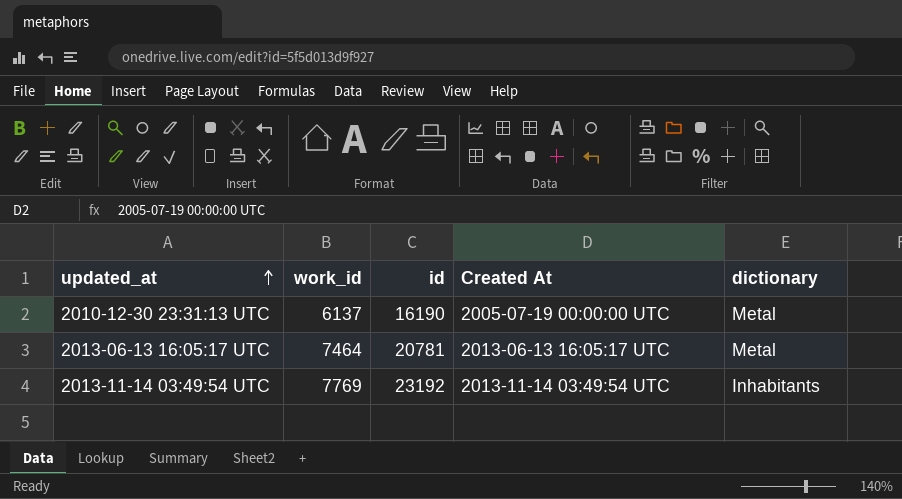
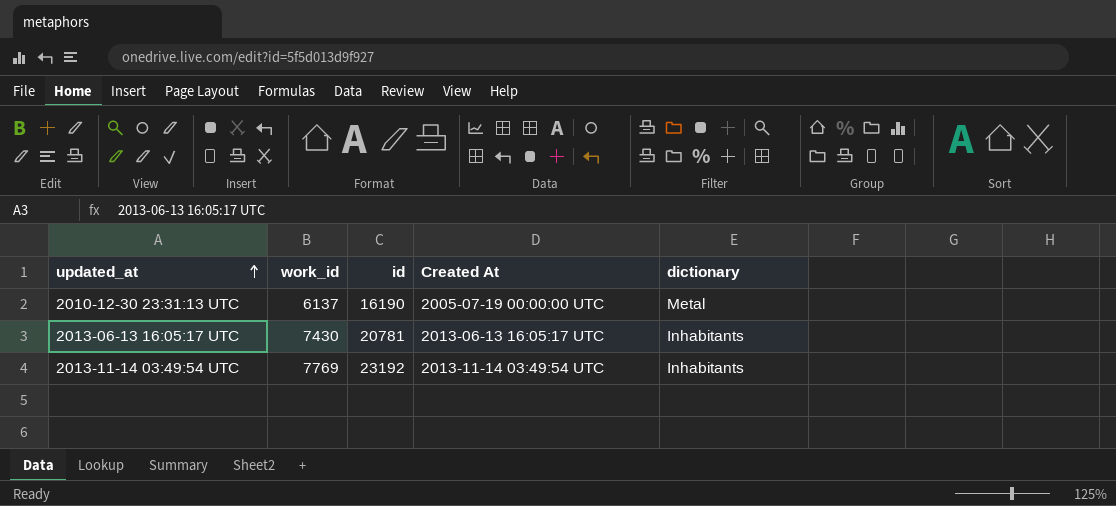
2013-06-13 16:05:17 UTC | work_id: 7464 -> 7430
2013-06-13 16:05:17 UTC | dictionary: Metal -> Inhabitants

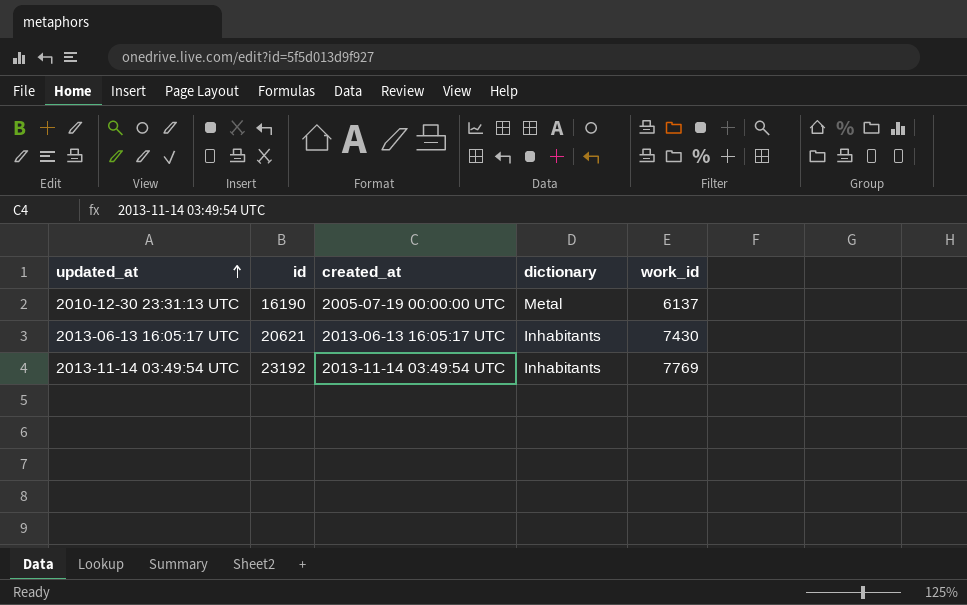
column name: Created At -> created_at
column work_id | position: 2 -> 5
2013-06-13 16:05:17 UTC | id: 20781 -> 20621

